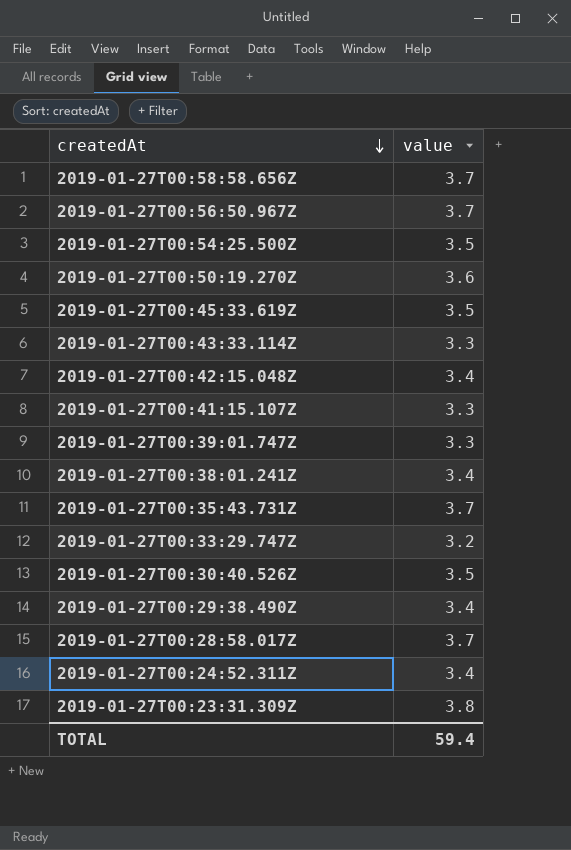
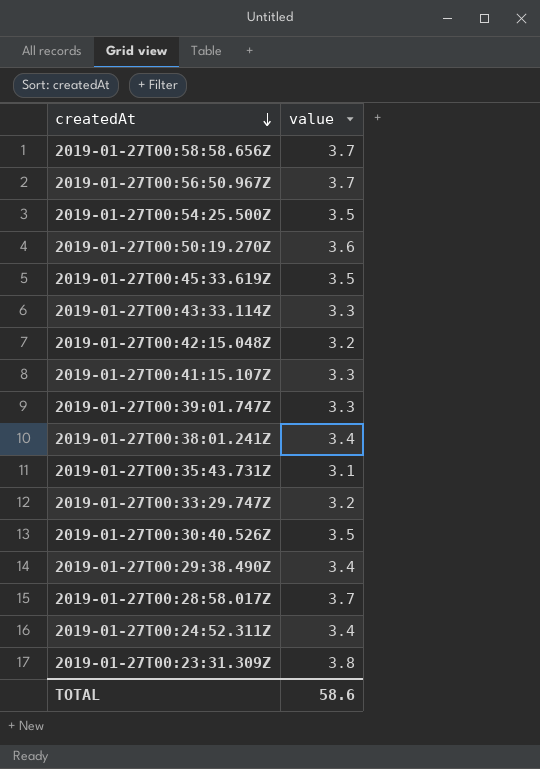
2019-01-27T00:42:15.048Z | value: 3.4 -> 3.2
2019-01-27T00:35:43.731Z | value: 3.7 -> 3.1
TOTAL | value: 59.4 -> 58.6

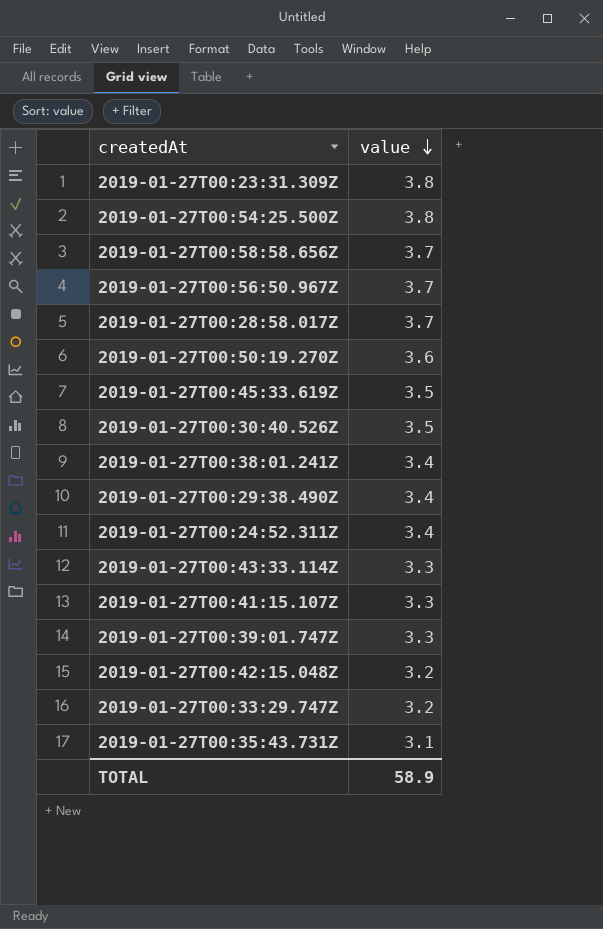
row order: createdAt descending -> value descending
2019-01-27T00:54:25.500Z | value: 3.5 -> 3.8
TOTAL | value: 58.6 -> 58.9

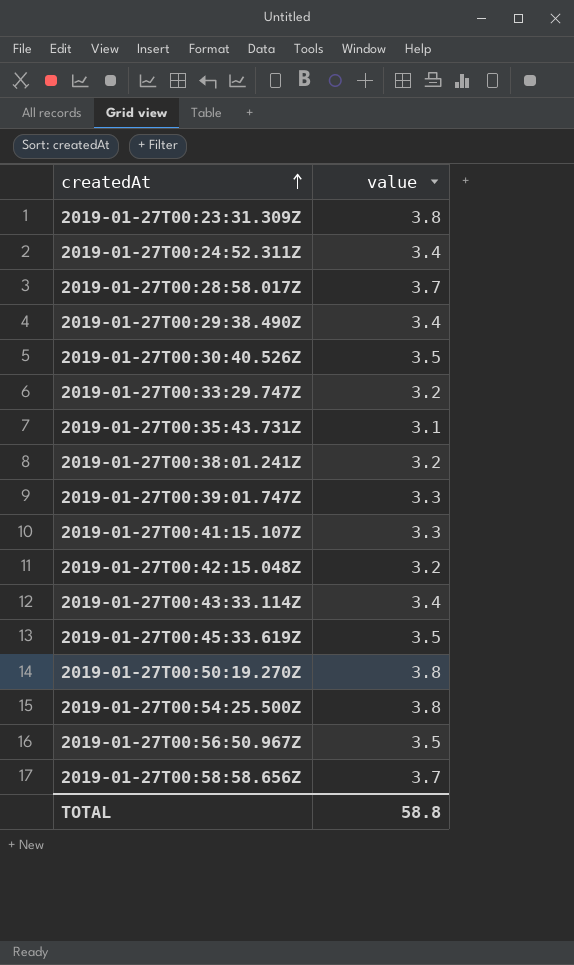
row order: value descending -> createdAt ascending
2019-01-27T00:38:01.241Z | value: 3.4 -> 3.2
2019-01-27T00:43:33.114Z | value: 3.3 -> 3.4
2019-01-27T00:50:19.270Z | value: 3.6 -> 3.8
2019-01-27T00:56:50.967Z | value: 3.7 -> 3.5
TOTAL | value: 58.9 -> 58.8

